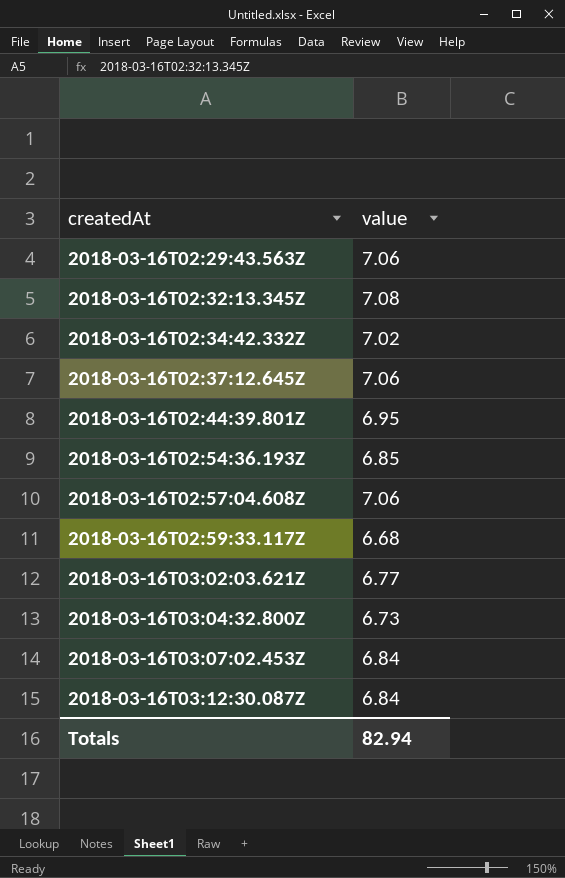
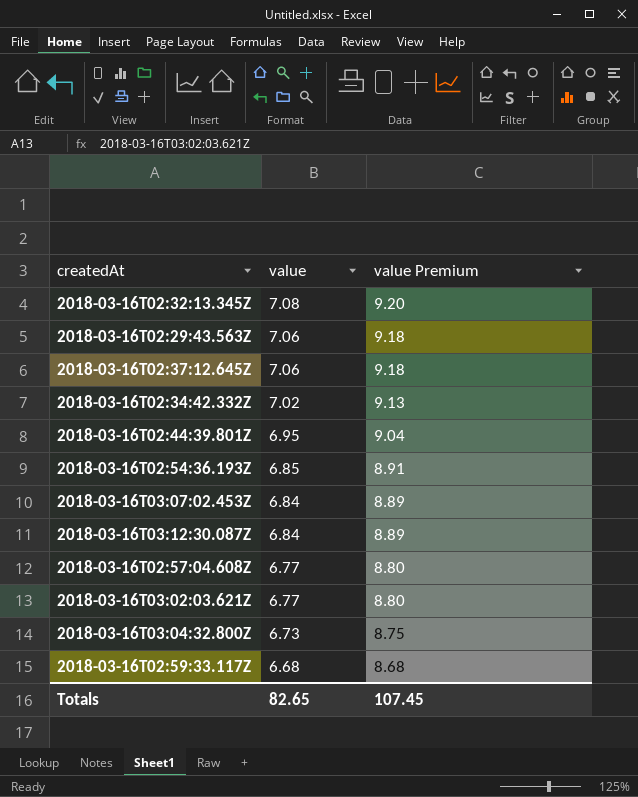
row order: createdAt ascending -> value descending
column value Premium | formula: none -> [value] * 1.3
2018-03-16T02:57:04.608Z | value: 7.06 -> 6.77
Totals | value: 82.94 -> 82.65

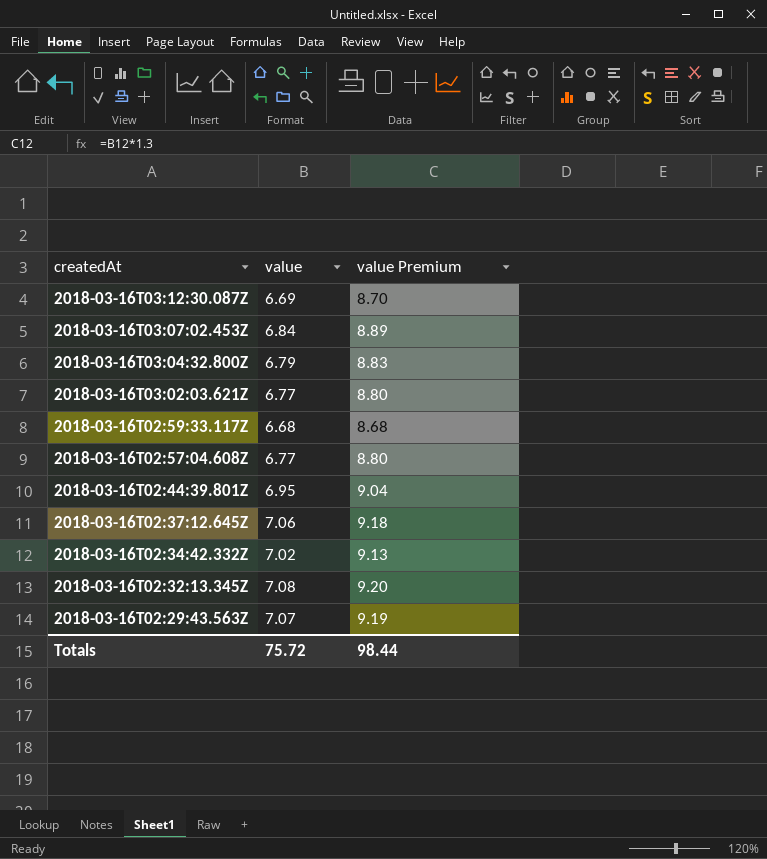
row order: value descending -> createdAt descending
row 2018-03-16T02:54:36.193Z: 6.85 | 8.91 -> none
2018-03-16T03:12:30.087Z | value: 6.84 -> 6.69
2018-03-16T03:12:30.087Z | value Premium: 8.89 -> 8.70
2018-03-16T03:04:32.800Z | value: 6.73 -> 6.79
2018-03-16T03:04:32.800Z | value Premium: 8.75 -> 8.83
2018-03-16T02:29:43.563Z | value: 7.06 -> 7.07
2018-03-16T02:29:43.563Z | value Premium: 9.18 -> 9.19
Totals | value: 82.65 -> 75.72
Totals | value Premium: 107.45 -> 98.44

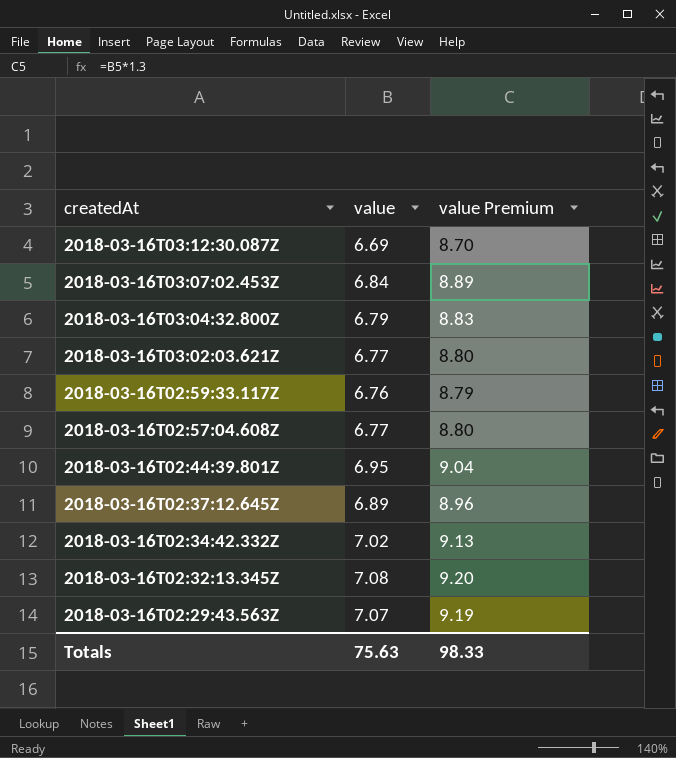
2018-03-16T02:59:33.117Z | value: 6.68 -> 6.76
2018-03-16T02:59:33.117Z | value Premium: 8.68 -> 8.79
2018-03-16T02:37:12.645Z | value: 7.06 -> 6.89
2018-03-16T02:37:12.645Z | value Premium: 9.18 -> 8.96
Totals | value: 75.72 -> 75.63
Totals | value Premium: 98.44 -> 98.33

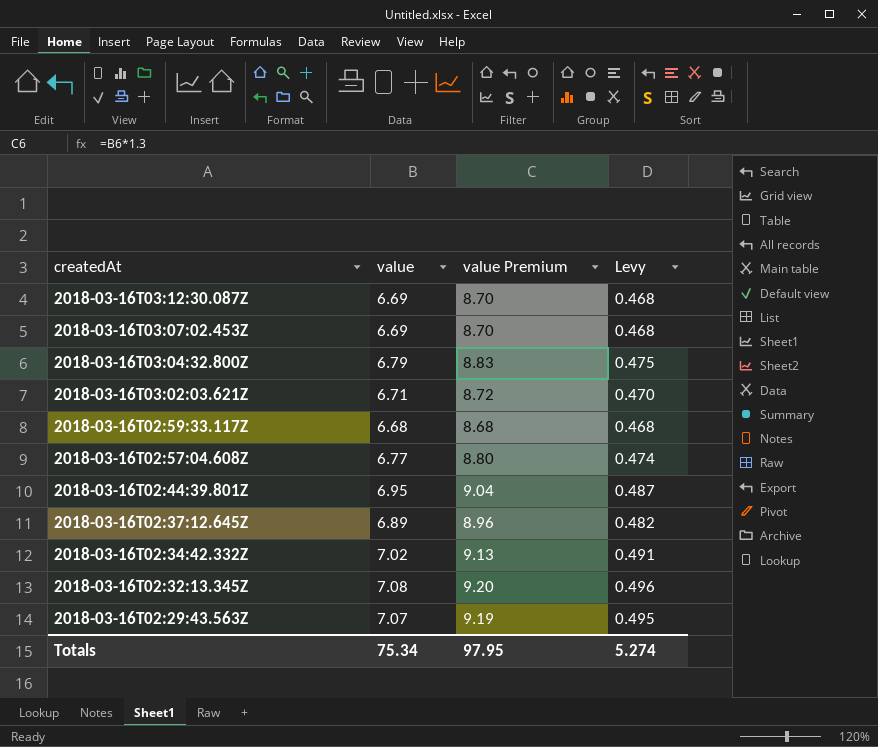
column Levy | formula: none -> [value] * 0.07
2018-03-16T03:07:02.453Z | value: 6.84 -> 6.69
2018-03-16T03:07:02.453Z | value Premium: 8.89 -> 8.70
2018-03-16T03:02:03.621Z | value: 6.77 -> 6.71
2018-03-16T03:02:03.621Z | value Premium: 8.80 -> 8.72
2018-03-16T02:59:33.117Z | value: 6.76 -> 6.68
2018-03-16T02:59:33.117Z | value Premium: 8.79 -> 8.68
Totals | value: 75.63 -> 75.34
Totals | value Premium: 98.33 -> 97.95

